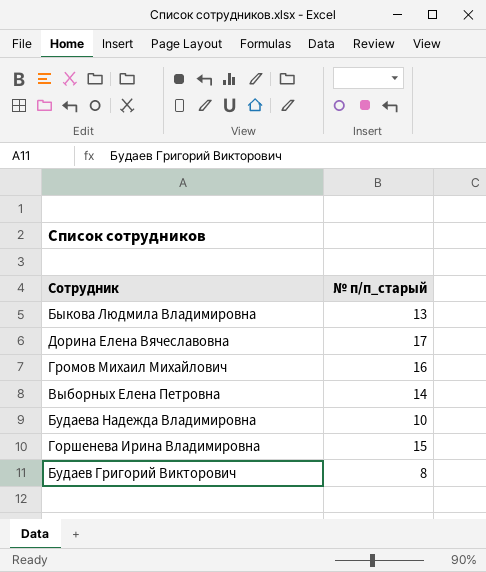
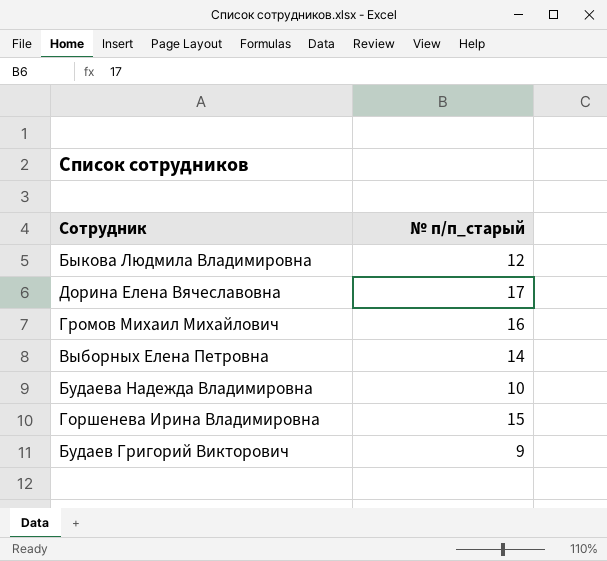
Быкова Людмила Владимировна | № п/п_старый: 13 -> 12
Будаев Григорий Викторович | № п/п_старый: 8 -> 9

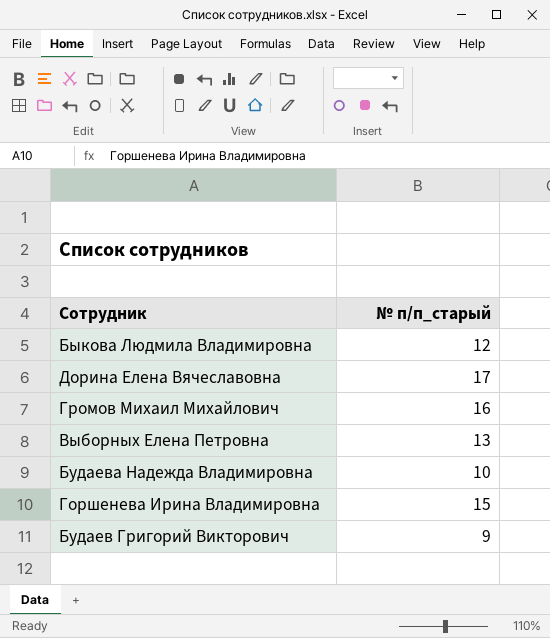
Выборных Елена Петровна | № п/п_старый: 14 -> 13

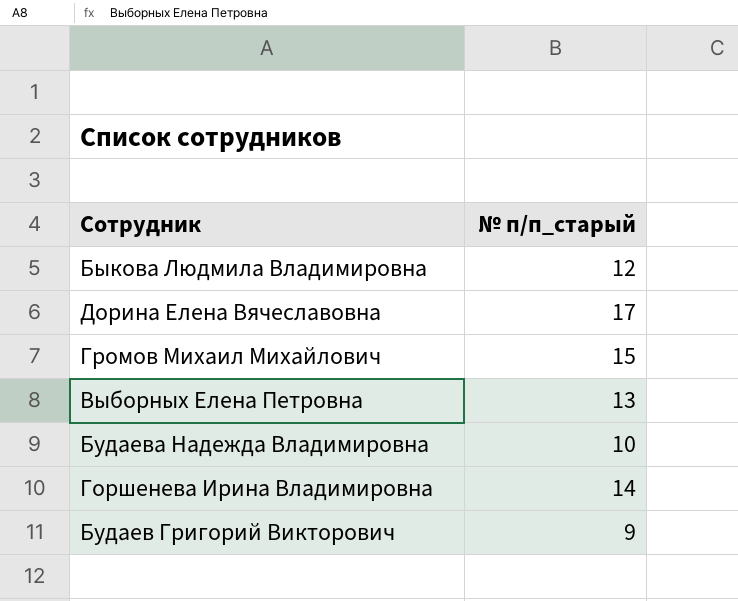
Громов Михаил Михайлович | № п/п_старый: 16 -> 15
Горшенева Ирина Владимировна | № п/п_старый: 15 -> 14

